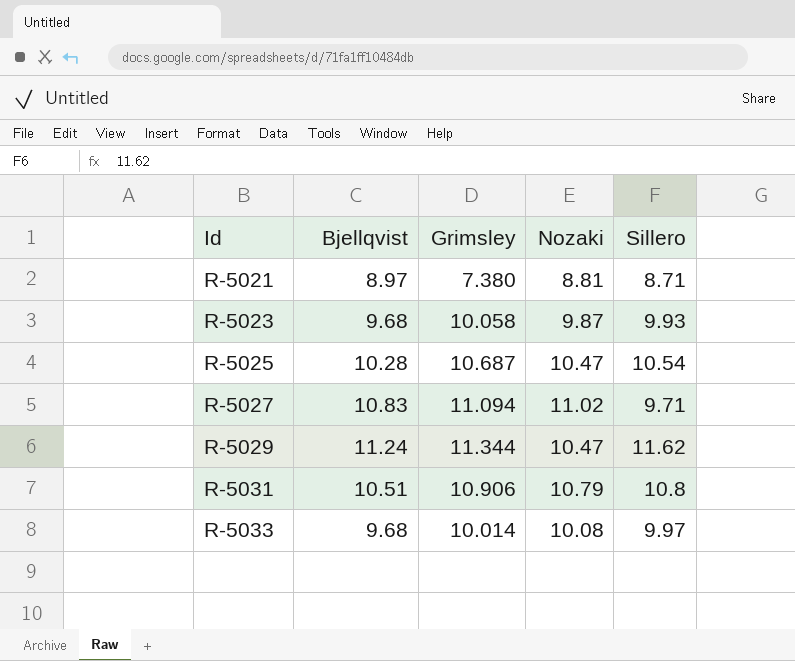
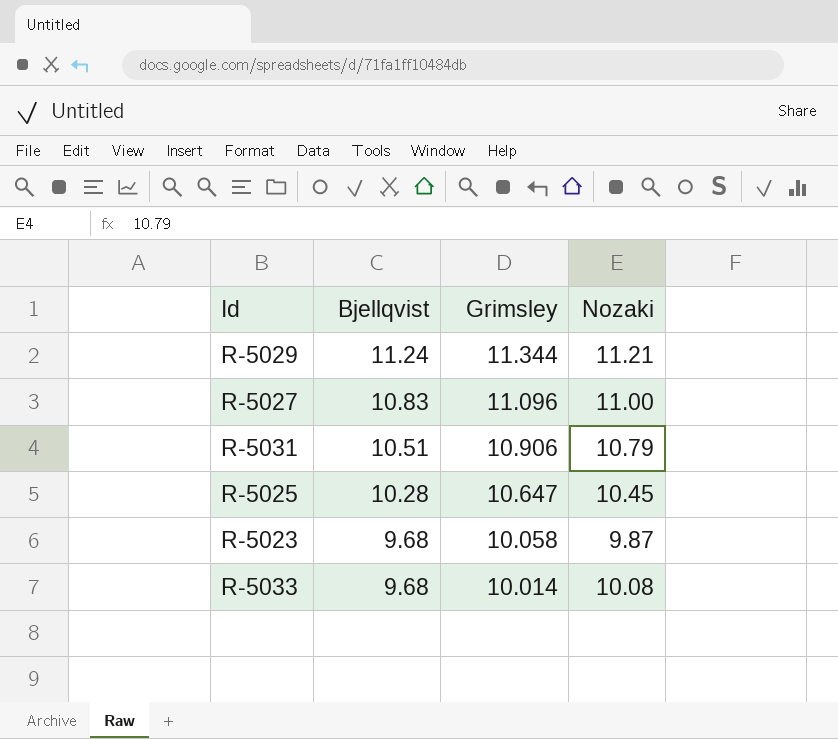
row order: Id ascending -> Bjellqvist descending
column Sillero | position: 5 -> none
row R-5021: 8.97 | 7.380 | 8.81 | 8.71 -> none
R-5029 | Nozaki: 10.47 -> 11.21
R-5027 | Grimsley: 11.094 -> 11.096
R-5027 | Nozaki: 11.02 -> 11.00
R-5025 | Grimsley: 10.687 -> 10.647
R-5025 | Nozaki: 10.47 -> 10.45

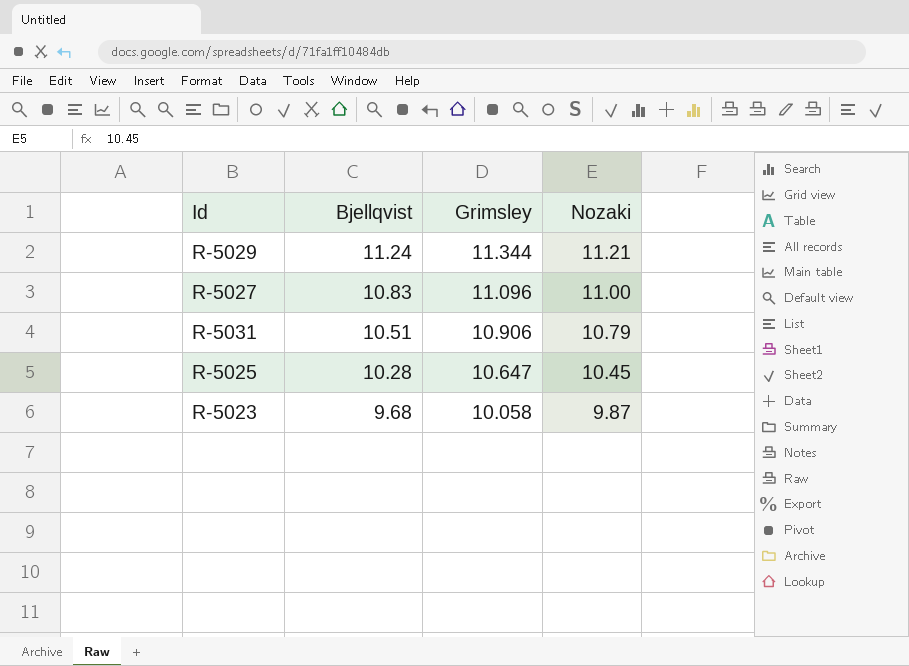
row R-5033: 9.68 | 10.014 | 10.08 -> none

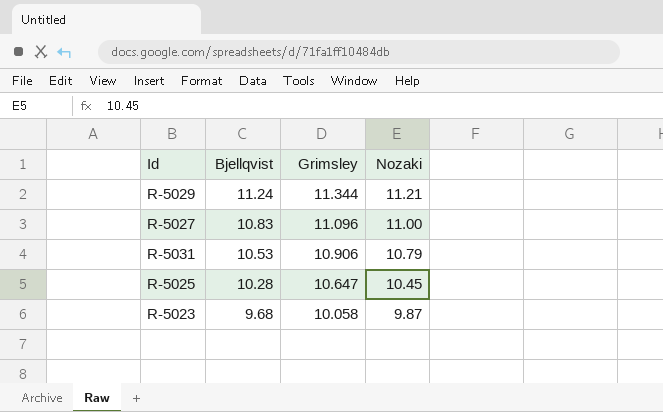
R-5031 | Bjellqvist: 10.51 -> 10.53

